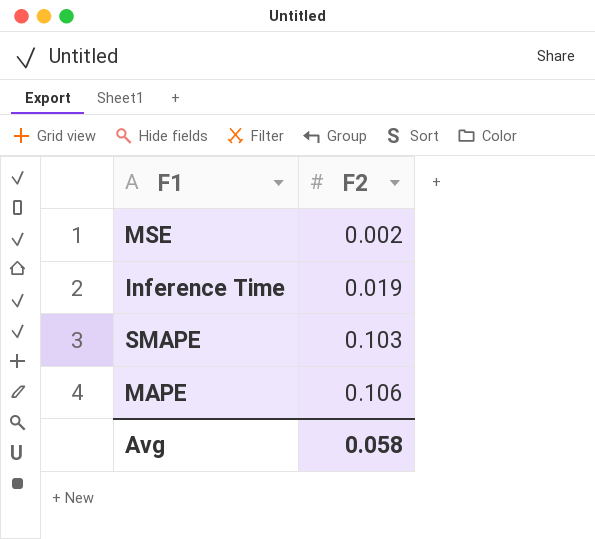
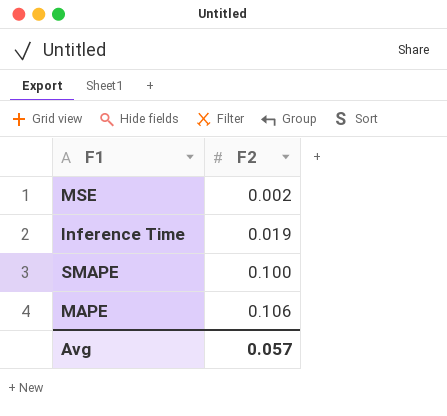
SMAPE | F2: 0.103 -> 0.100
Avg | F2: 0.058 -> 0.057

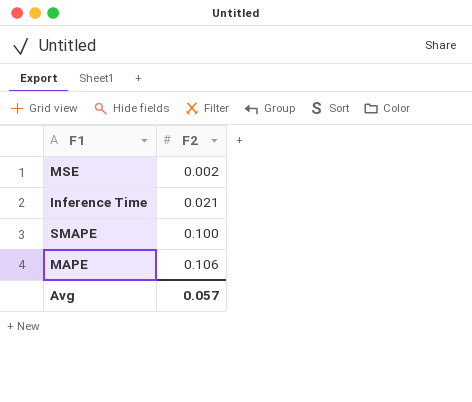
Inference Time | F2: 0.019 -> 0.021

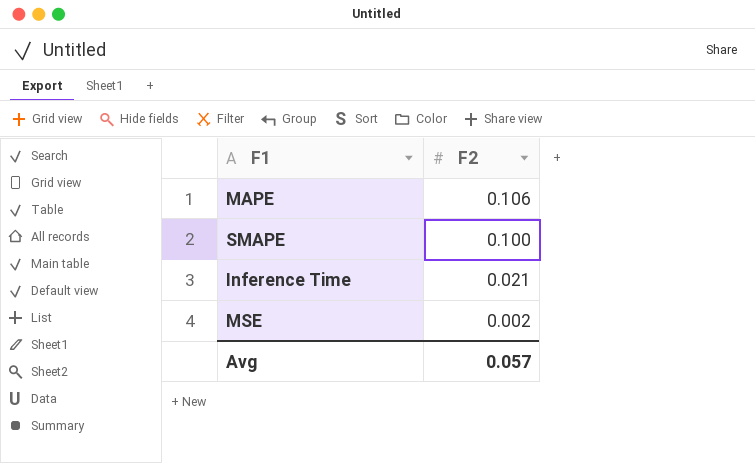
row order: F2 ascending -> F2 descending

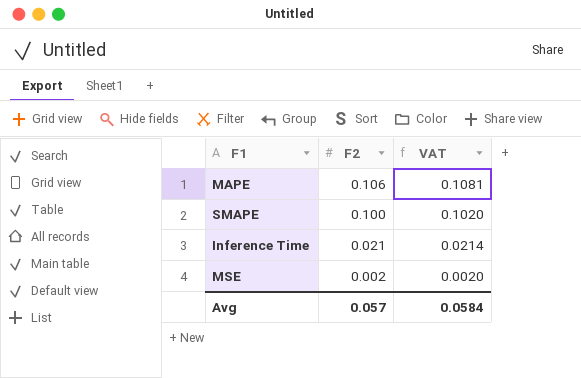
column VAT | formula: none -> [F2] * 1.02

